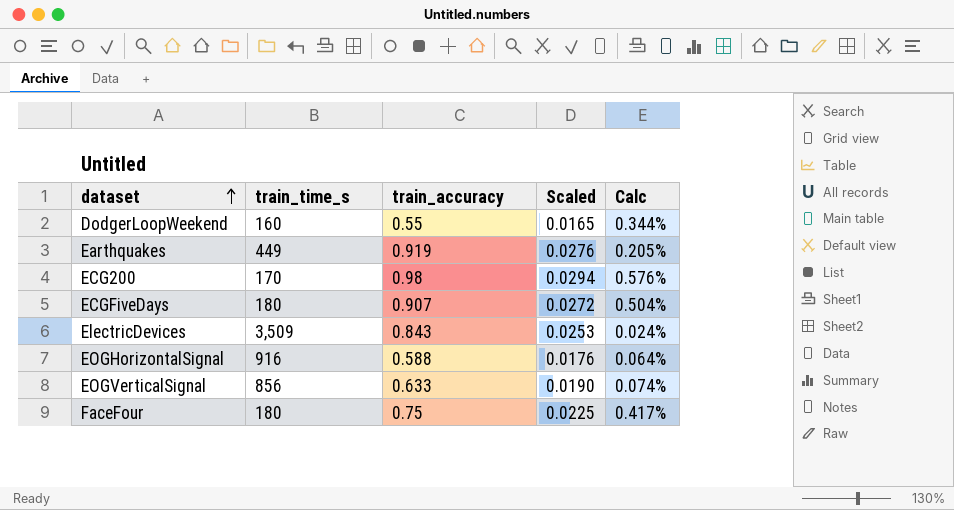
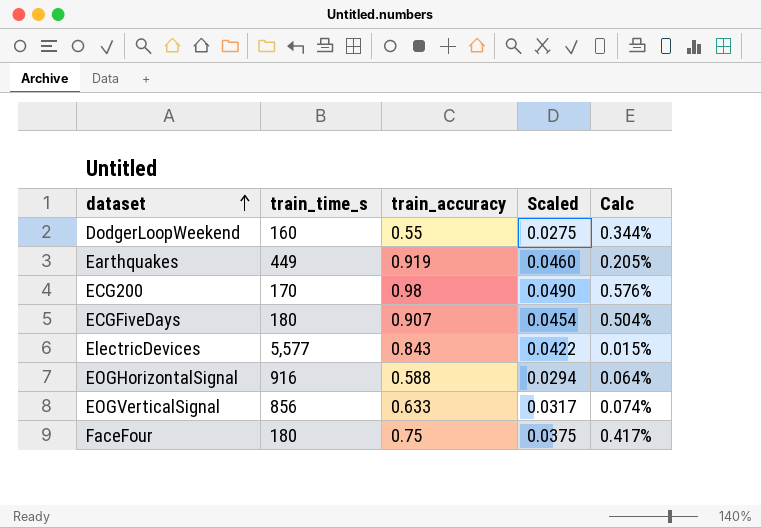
column Scaled | formula: [train_accuracy] * 0.03 -> [train_accuracy] * 0.05
ElectricDevices | train_time_s: 3,509 -> 5,577
ElectricDevices | Calc: 0.024% -> 0.015%

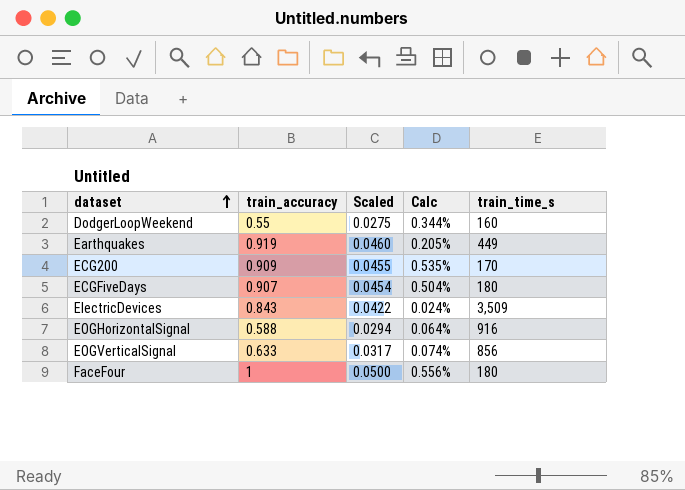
column train_time_s | position: 2 -> 5
ECG200 | train_accuracy: 0.98 -> 0.909
ECG200 | Scaled: 0.0490 -> 0.0455
ECG200 | Calc: 0.576% -> 0.535%
ElectricDevices | Calc: 0.015% -> 0.024%
ElectricDevices | train_time_s: 5,577 -> 3,509
FaceFour | train_accuracy: 0.75 -> 1
FaceFour | Scaled: 0.0375 -> 0.0500
FaceFour | Calc: 0.417% -> 0.556%

